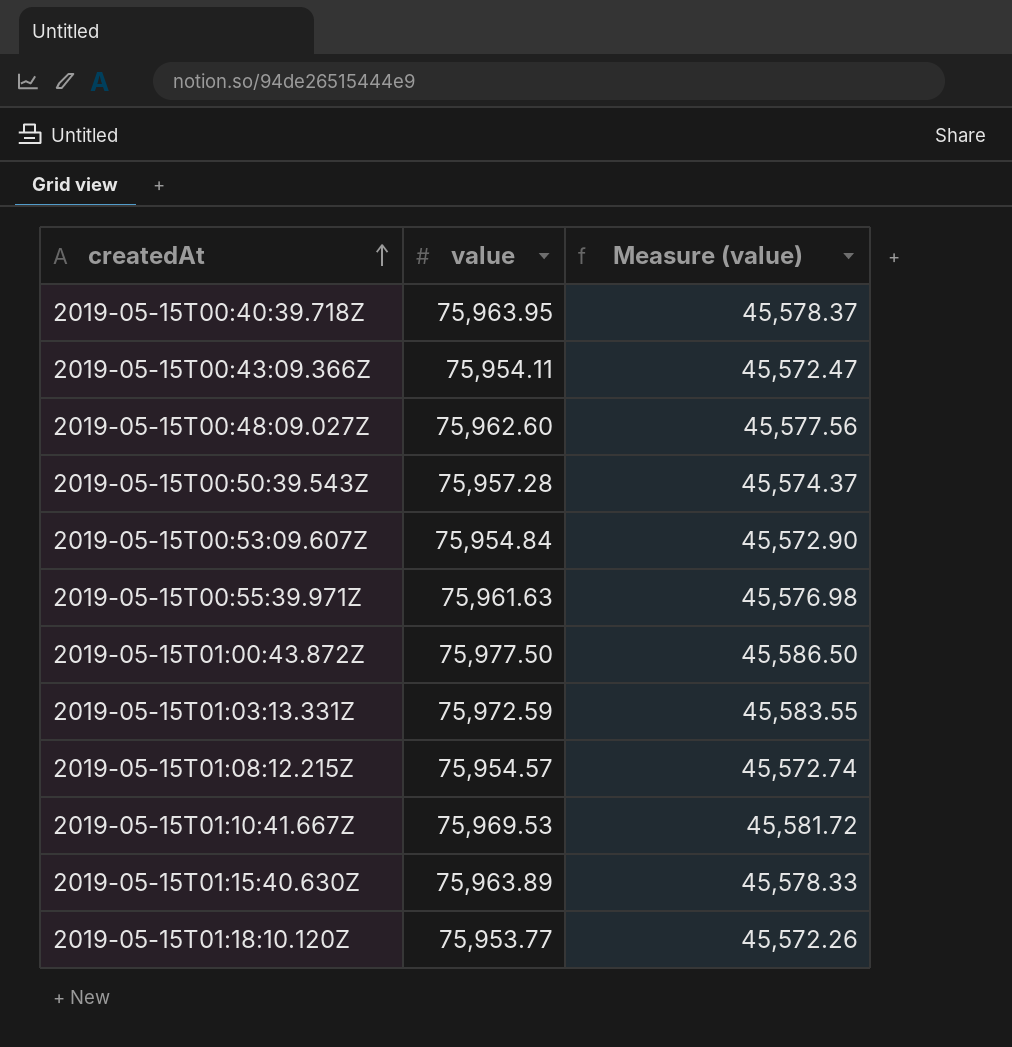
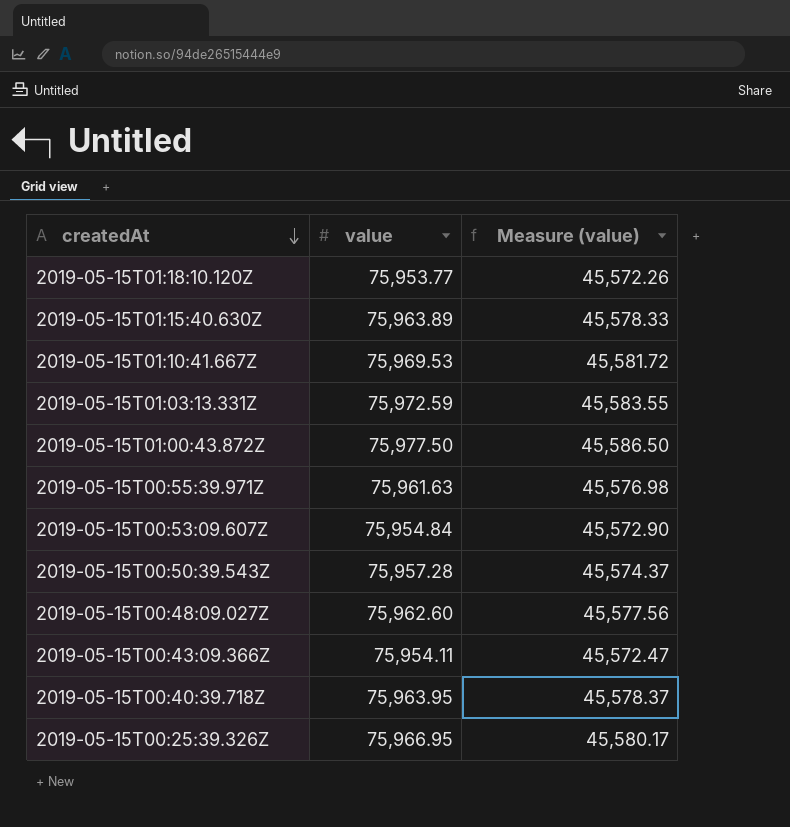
row order: createdAt ascending -> createdAt descending
row 2019-05-15T01:08:12.215Z: 75,954.57 | 45,572.74 -> none
row 2019-05-15T00:25:39.326Z: none -> 75,966.95 | 45,580.17

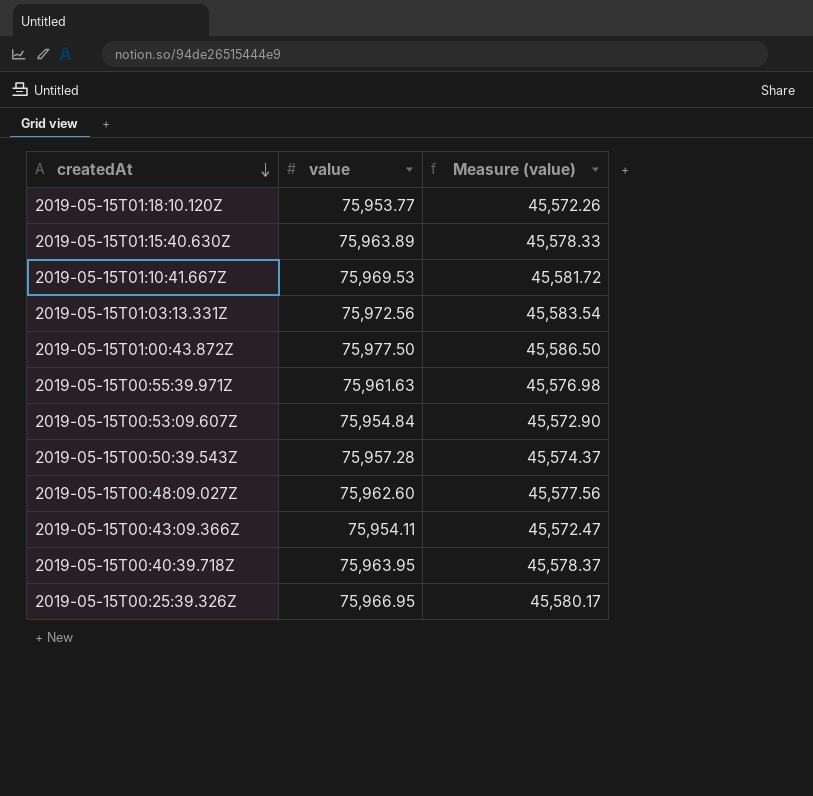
2019-05-15T01:03:13.331Z | value: 75,972.59 -> 75,972.56
2019-05-15T01:03:13.331Z | Measure (value): 45,583.55 -> 45,583.54

